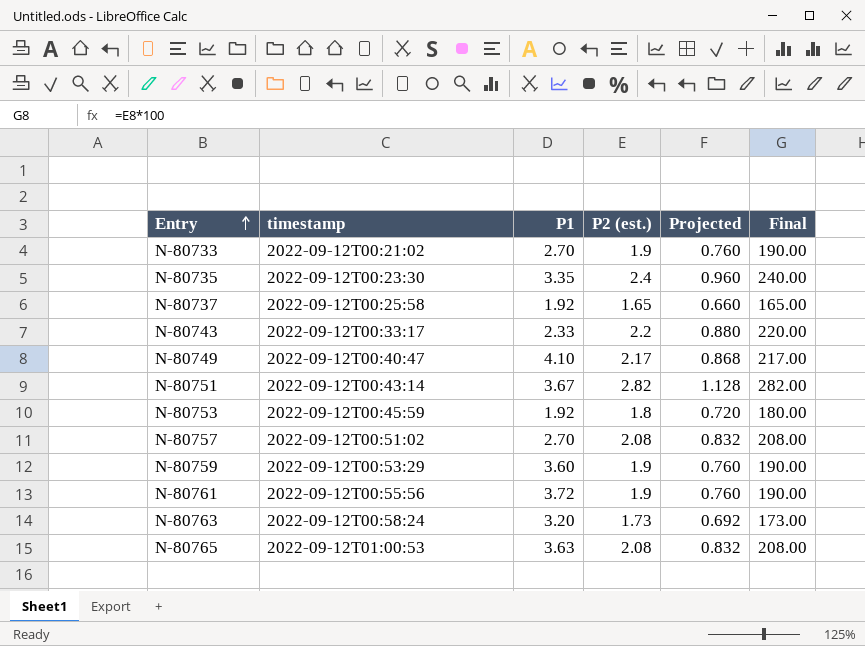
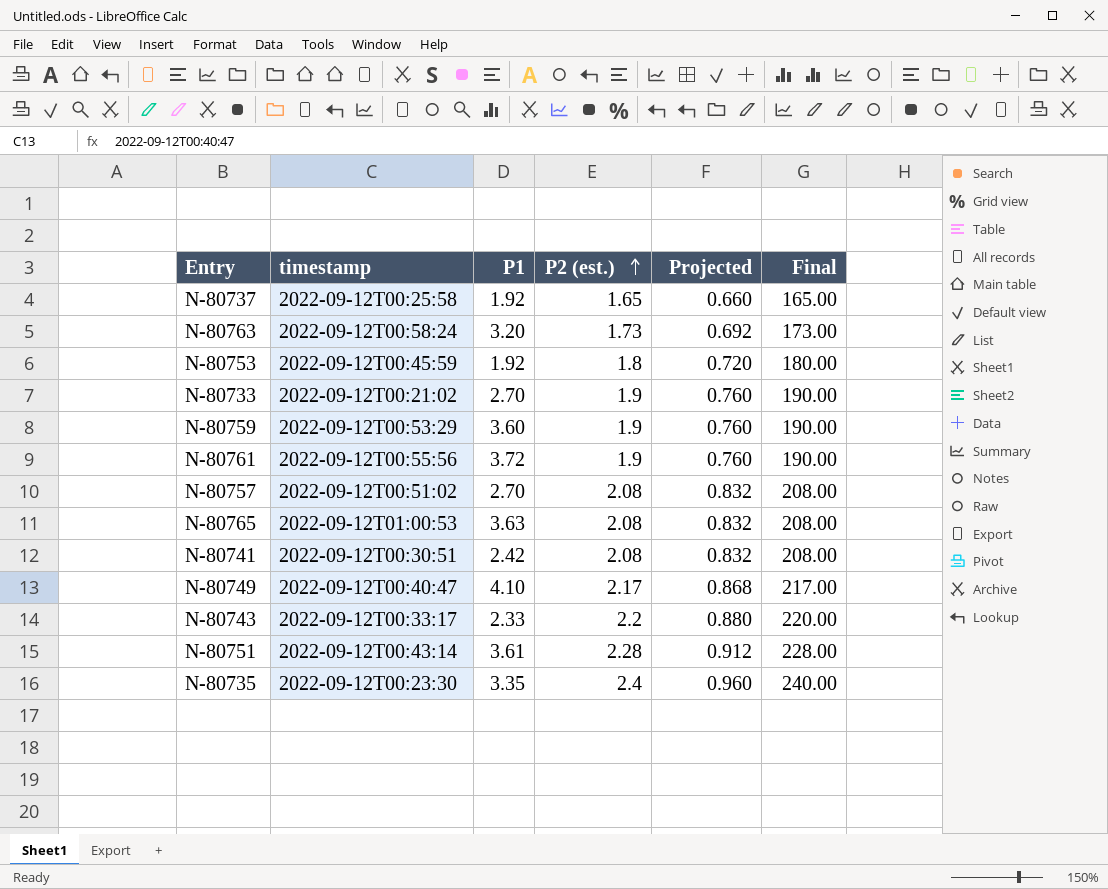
row order: Entry ascending -> P2 (est.) ascending
row N-80741: none -> 2022-09-12T00:30:51 | 2.42 | 2.08 | 0.832 | 208.00
N-80751 | P1: 3.67 -> 3.61
N-80751 | P2 (est.): 2.82 -> 2.28
N-80751 | Projected: 1.128 -> 0.912
N-80751 | Final: 282.00 -> 228.00

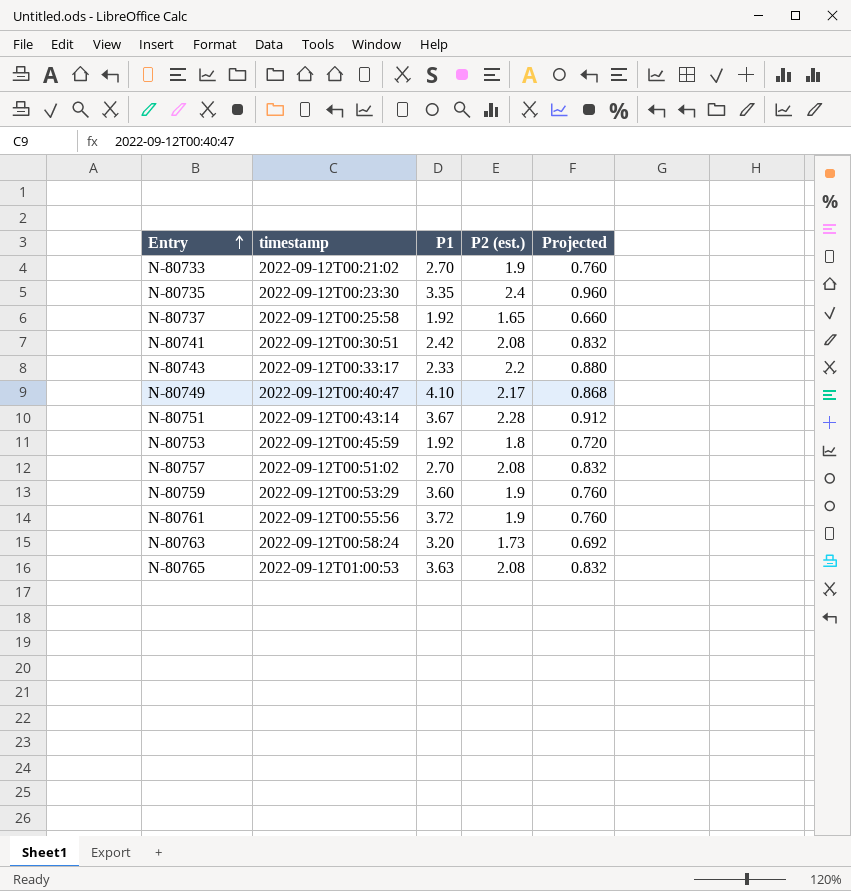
row order: P2 (est.) ascending -> Entry ascending
column Final | formula: [P2 (est.)] * 100 -> none
N-80751 | P1: 3.61 -> 3.67

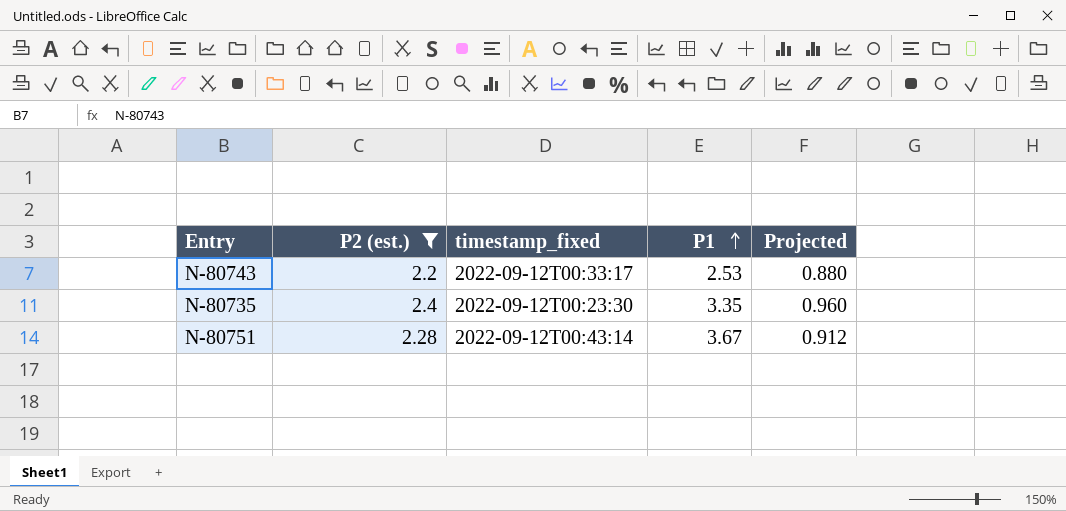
filter: none -> P2 (est.) >= 2.2
row order: Entry ascending -> P1 ascending
column P2 (est.) | position: 4 -> 2
column name: timestamp -> timestamp_fixed
N-80743 | P1: 2.33 -> 2.53

